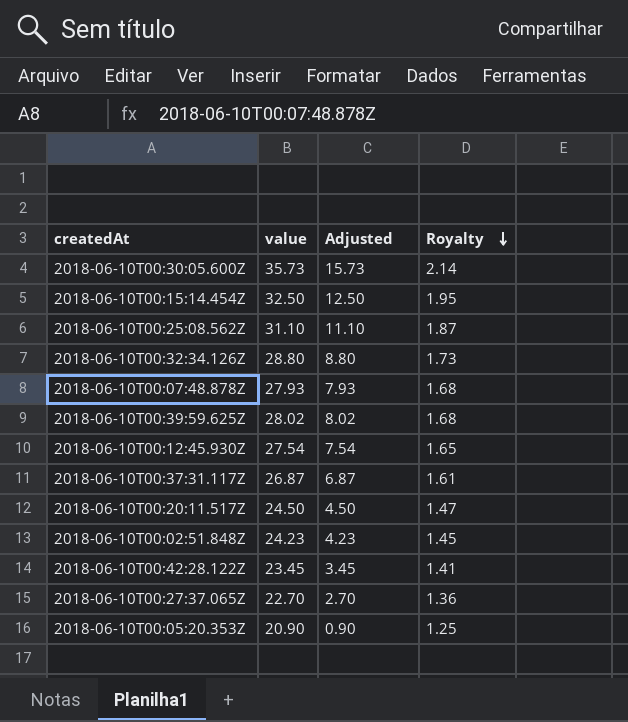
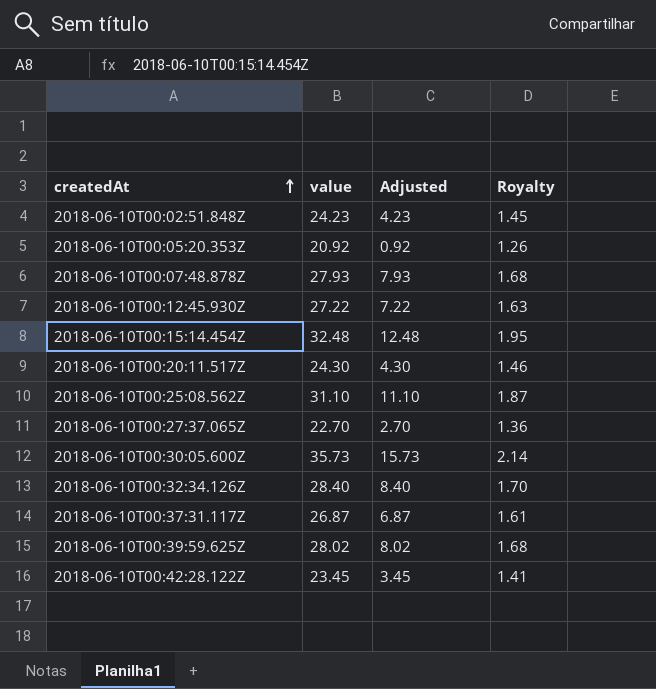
row order: Royalty descending -> createdAt ascending
2018-06-10T00:05:20.353Z | value: 20.90 -> 20.92
2018-06-10T00:05:20.353Z | Adjusted: 0.90 -> 0.92
2018-06-10T00:05:20.353Z | Royalty: 1.25 -> 1.26
2018-06-10T00:12:45.930Z | value: 27.54 -> 27.22
2018-06-10T00:12:45.930Z | Adjusted: 7.54 -> 7.22
2018-06-10T00:12:45.930Z | Royalty: 1.65 -> 1.63
2018-06-10T00:15:14.454Z | value: 32.50 -> 32.48
2018-06-10T00:15:14.454Z | Adjusted: 12.50 -> 12.48
2018-06-10T00:20:11.517Z | value: 24.50 -> 24.30
2018-06-10T00:20:11.517Z | Adjusted: 4.50 -> 4.30
2018-06-10T00:20:11.517Z | Royalty: 1.47 -> 1.46
2018-06-10T00:32:34.126Z | value: 28.80 -> 28.40
2018-06-10T00:32:34.126Z | Adjusted: 8.80 -> 8.40
2018-06-10T00:32:34.126Z | Royalty: 1.73 -> 1.70

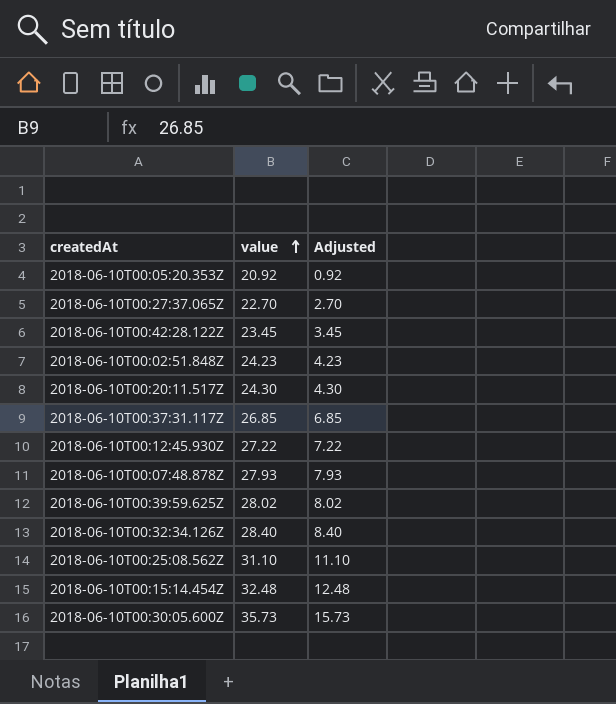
row order: createdAt ascending -> value ascending
column Royalty | formula: [value] * 0.06 -> none
2018-06-10T00:37:31.117Z | value: 26.87 -> 26.85
2018-06-10T00:37:31.117Z | Adjusted: 6.87 -> 6.85

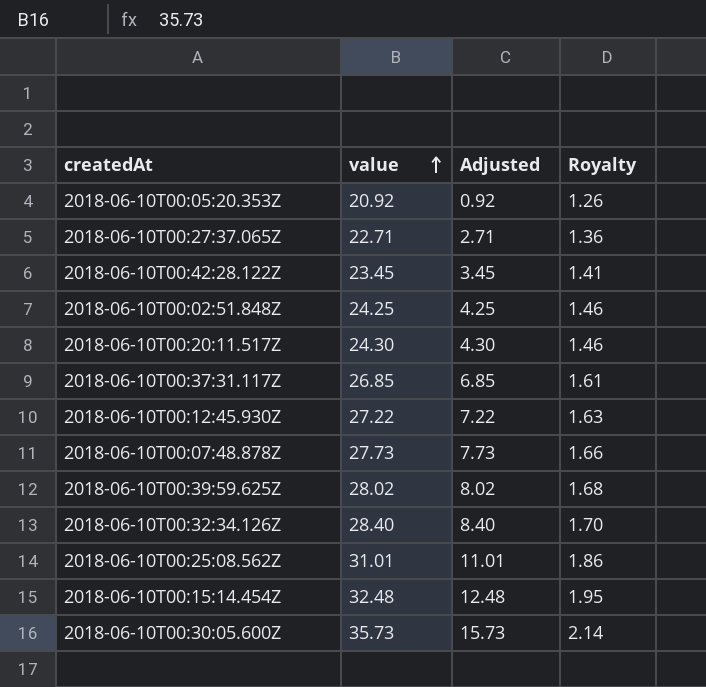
column Royalty | formula: none -> [value] * 0.06
2018-06-10T00:27:37.065Z | value: 22.70 -> 22.71
2018-06-10T00:27:37.065Z | Adjusted: 2.70 -> 2.71
2018-06-10T00:02:51.848Z | value: 24.23 -> 24.25
2018-06-10T00:02:51.848Z | Adjusted: 4.23 -> 4.25
2018-06-10T00:07:48.878Z | value: 27.93 -> 27.73
2018-06-10T00:07:48.878Z | Adjusted: 7.93 -> 7.73
2018-06-10T00:25:08.562Z | value: 31.10 -> 31.01
2018-06-10T00:25:08.562Z | Adjusted: 11.10 -> 11.01

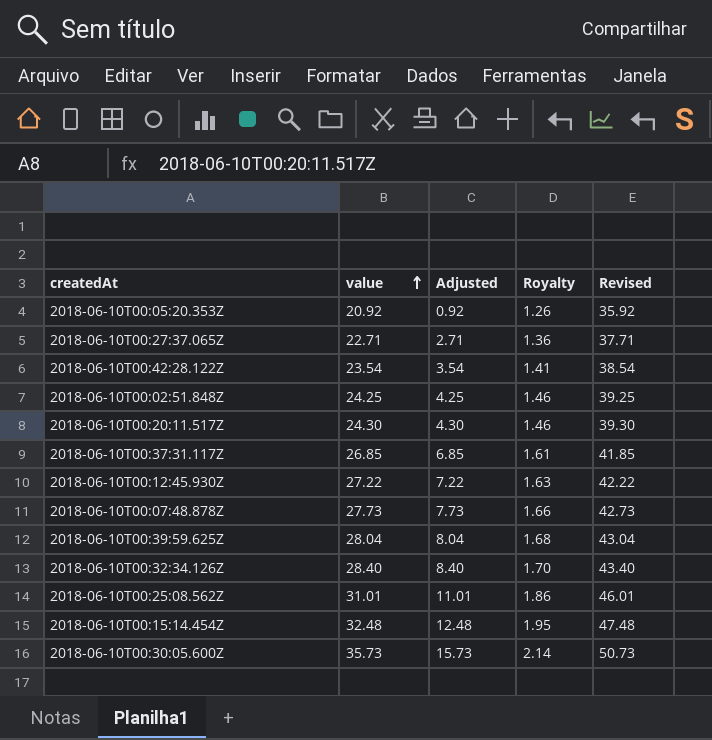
column Revised | formula: none -> [value] + 15
2018-06-10T00:42:28.122Z | value: 23.45 -> 23.54
2018-06-10T00:42:28.122Z | Adjusted: 3.45 -> 3.54
2018-06-10T00:39:59.625Z | value: 28.02 -> 28.04
2018-06-10T00:39:59.625Z | Adjusted: 8.02 -> 8.04

